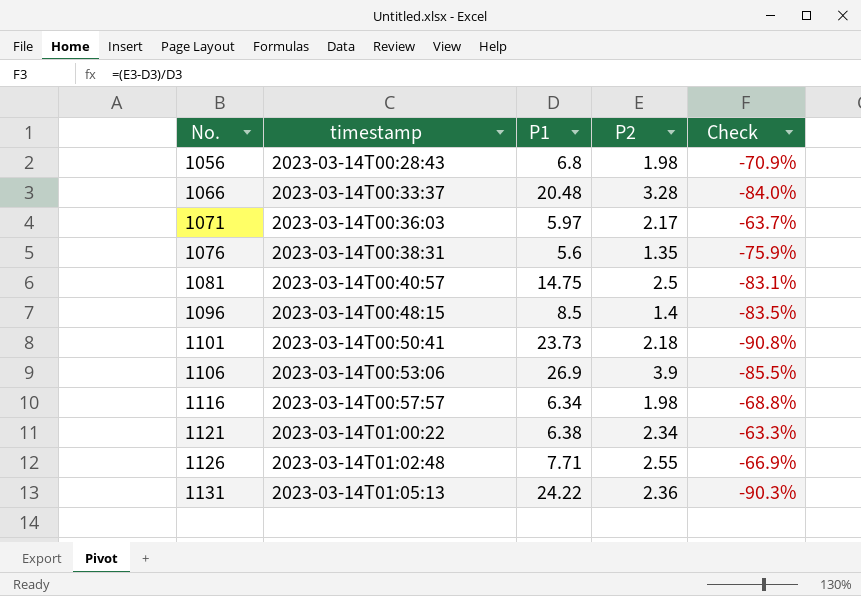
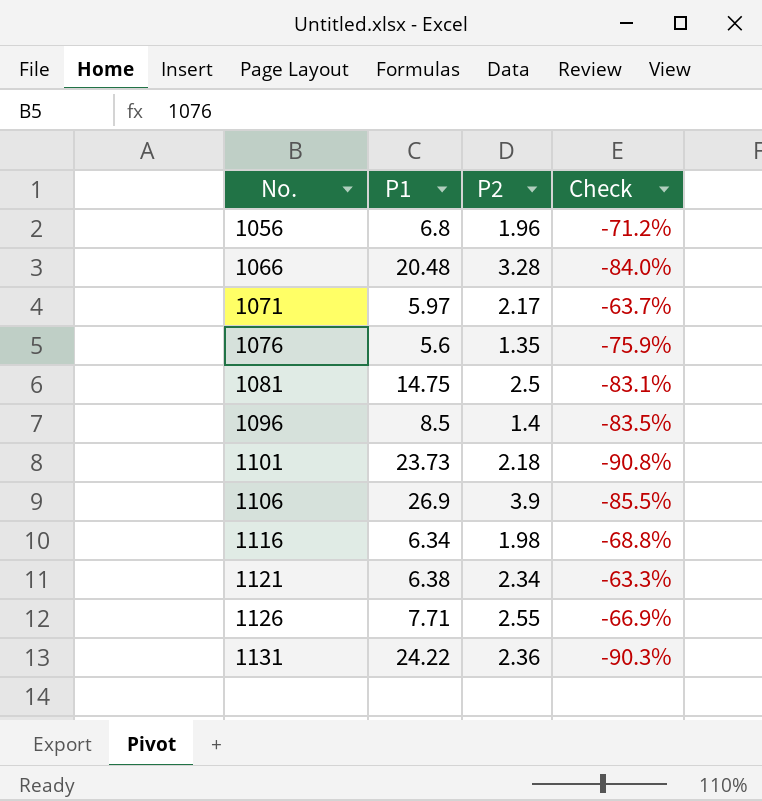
column timestamp | position: 2 -> none
1056 | P2: 1.98 -> 1.96
1056 | Check: -70.9% -> -71.2%

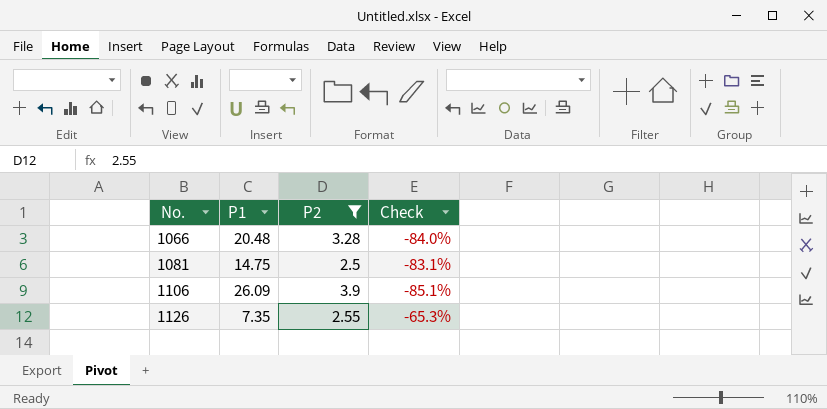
filter: none -> P2 >= 2.5
1106 | P1: 26.9 -> 26.09
1106 | Check: -85.5% -> -85.1%
1126 | P1: 7.71 -> 7.35
1126 | Check: -66.9% -> -65.3%

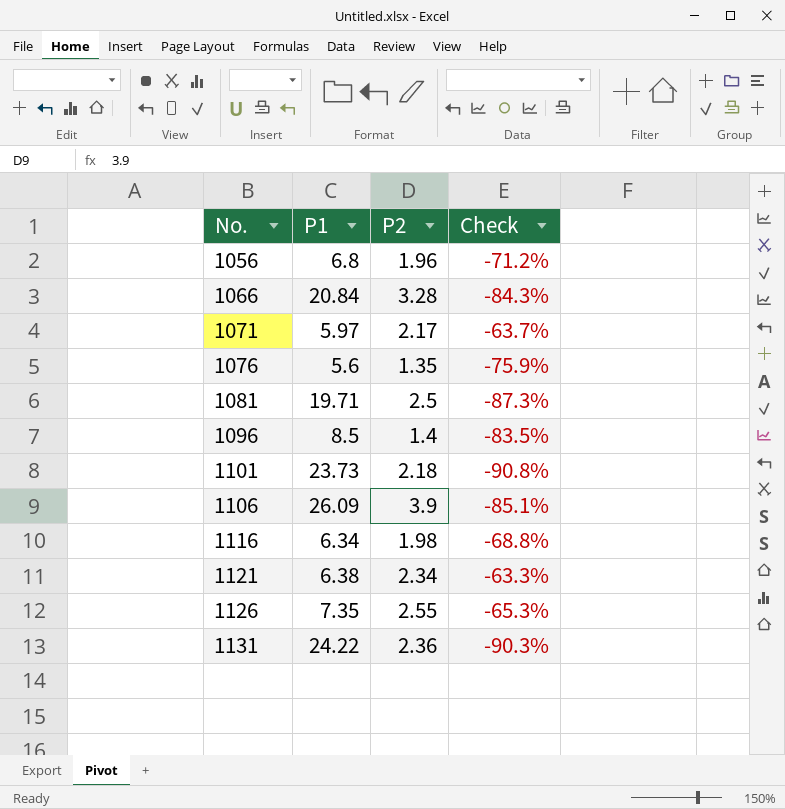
filter: P2 >= 2.5 -> none
1066 | P1: 20.48 -> 20.84
1066 | Check: -84.0% -> -84.3%
1081 | P1: 14.75 -> 19.71
1081 | Check: -83.1% -> -87.3%

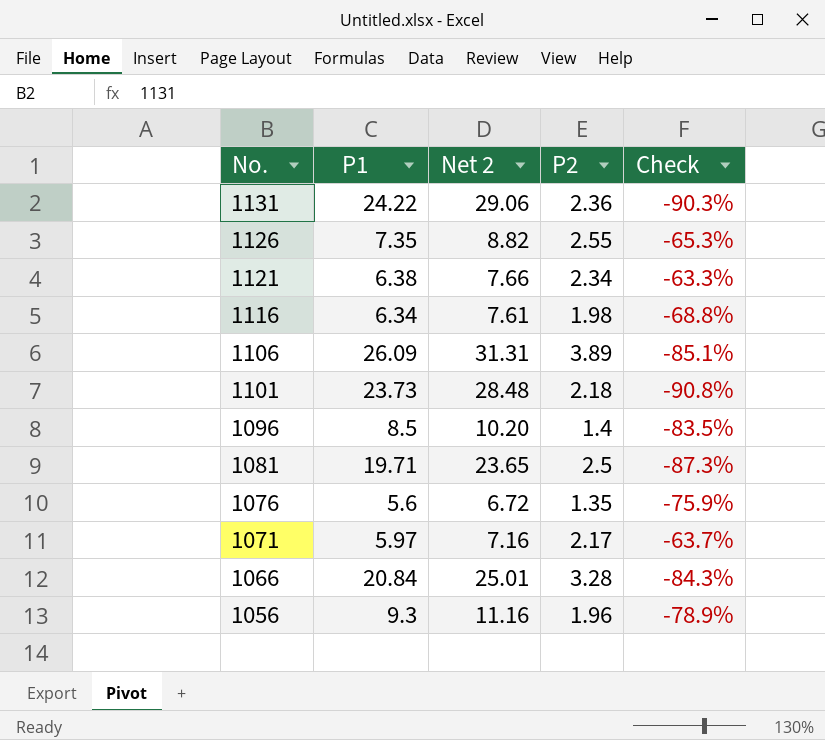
row order: No. ascending -> No. descending
column Net 2 | formula: none -> [P1] * 1.2
1106 | P2: 3.9 -> 3.89
1056 | P1: 6.8 -> 9.3
1056 | Check: -71.2% -> -78.9%

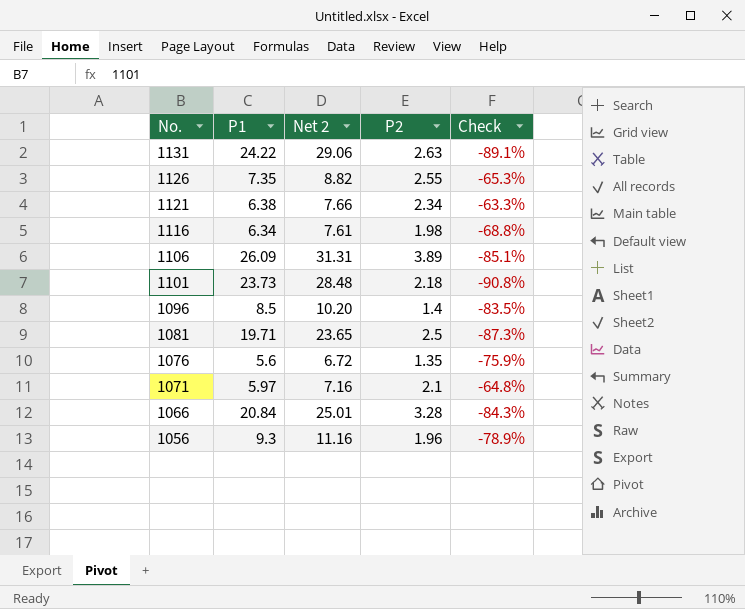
1131 | P2: 2.36 -> 2.63
1131 | Check: -90.3% -> -89.1%
1071 | P2: 2.17 -> 2.1
1071 | Check: -63.7% -> -64.8%

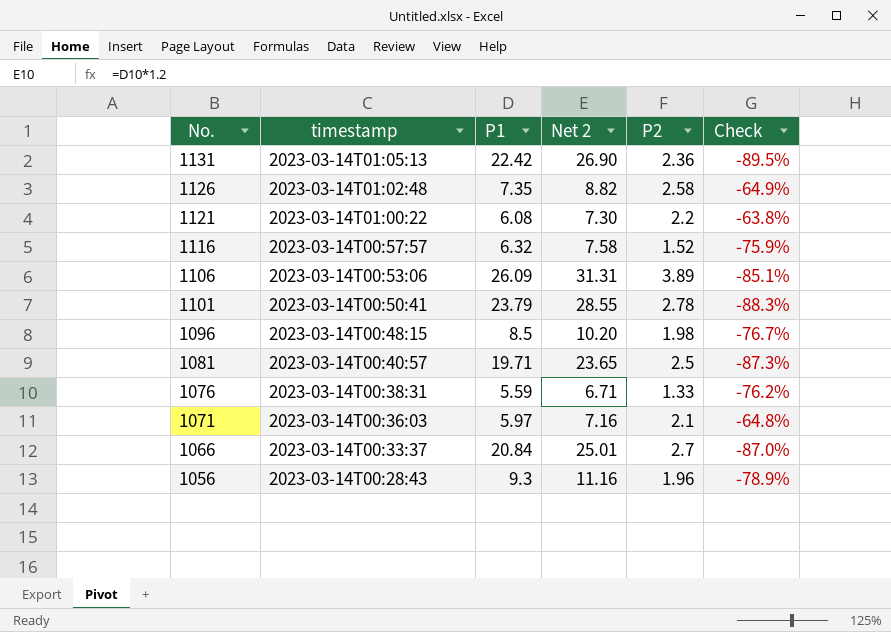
column timestamp | position: none -> 2
1131 | P1: 24.22 -> 22.42
1131 | Net 2: 29.06 -> 26.90
1131 | P2: 2.63 -> 2.36
1131 | Check: -89.1% -> -89.5%
1126 | P2: 2.55 -> 2.58
1126 | Check: -65.3% -> -64.9%
1121 | P1: 6.38 -> 6.08
1121 | Net 2: 7.66 -> 7.30
1121 | P2: 2.34 -> 2.2
1121 | Check: -63.3% -> -63.8%
1116 | P1: 6.34 -> 6.32
1116 | Net 2: 7.61 -> 7.58
1116 | P2: 1.98 -> 1.52
1116 | Check: -68.8% -> -75.9%
1101 | P1: 23.73 -> 23.79
1101 | Net 2: 28.48 -> 28.55
1101 | P2: 2.18 -> 2.78
1101 | Check: -90.8% -> -88.3%
1096 | P2: 1.4 -> 1.98
1096 | Check: -83.5% -> -76.7%
1076 | P1: 5.6 -> 5.59
1076 | Net 2: 6.72 -> 6.71
1076 | P2: 1.35 -> 1.33
1076 | Check: -75.9% -> -76.2%
1066 | P2: 3.28 -> 2.7
1066 | Check: -84.3% -> -87.0%

